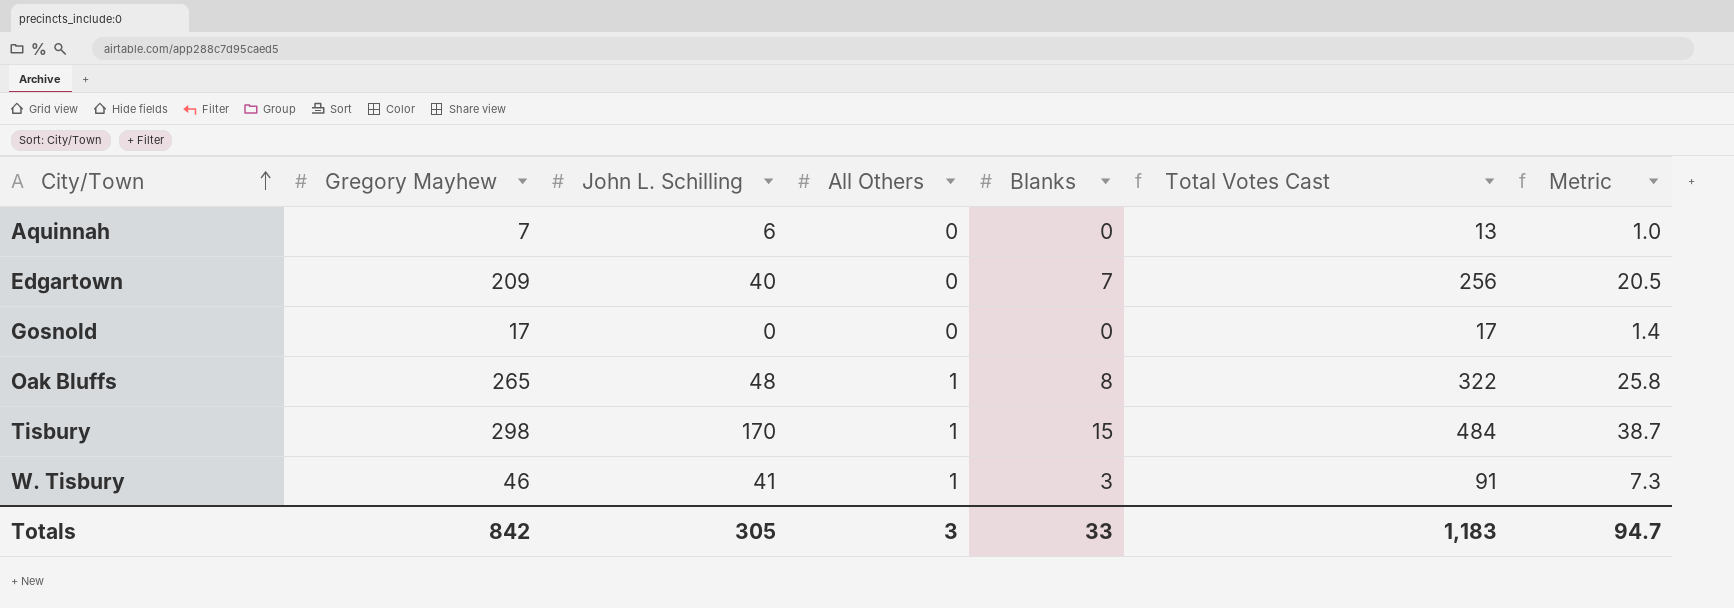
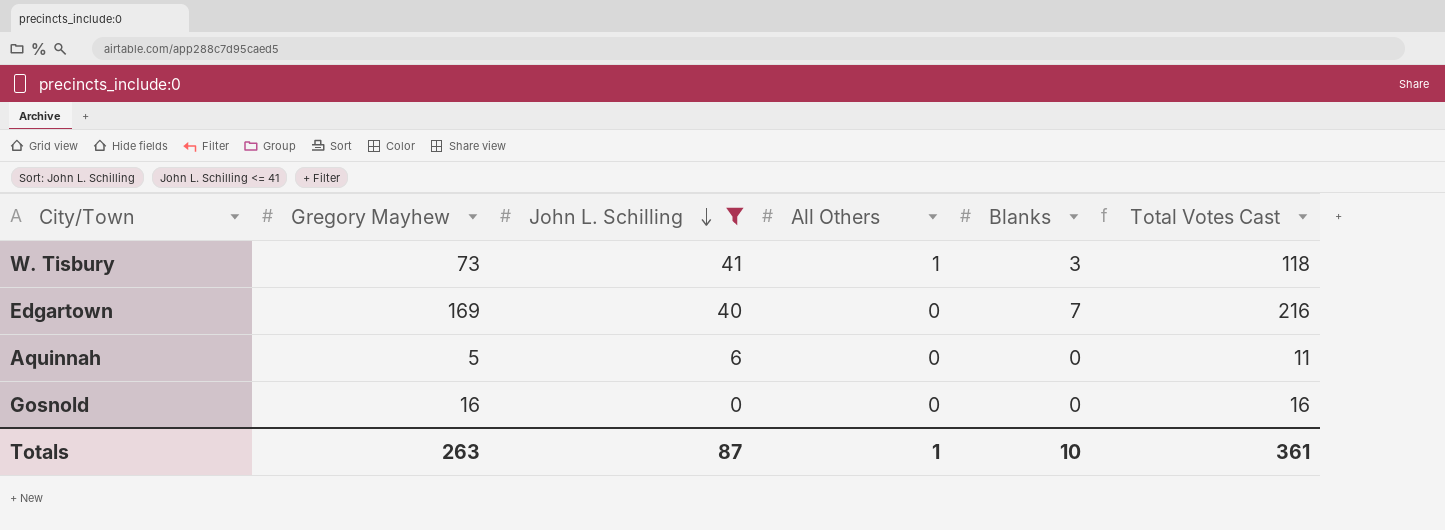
filter: none -> John L. Schilling <= 41
row order: City/Town ascending -> John L. Schilling descending
column Metric | formula: [Total Votes Cast] * 0.08 -> none
W. Tisbury | Gregory Mayhew: 46 -> 73
W. Tisbury | Total Votes Cast: 91 -> 118
Edgartown | Gregory Mayhew: 209 -> 169
Edgartown | Total Votes Cast: 256 -> 216
Aquinnah | Gregory Mayhew: 7 -> 5
Aquinnah | Total Votes Cast: 13 -> 11
Gosnold | Gregory Mayhew: 17 -> 16
Gosnold | Total Votes Cast: 17 -> 16
Totals | Gregory Mayhew: 842 -> 263
Totals | John L. Schilling: 305 -> 87
Totals | All Others: 3 -> 1
Totals | Blanks: 33 -> 10
Totals | Total Votes Cast: 1,183 -> 361

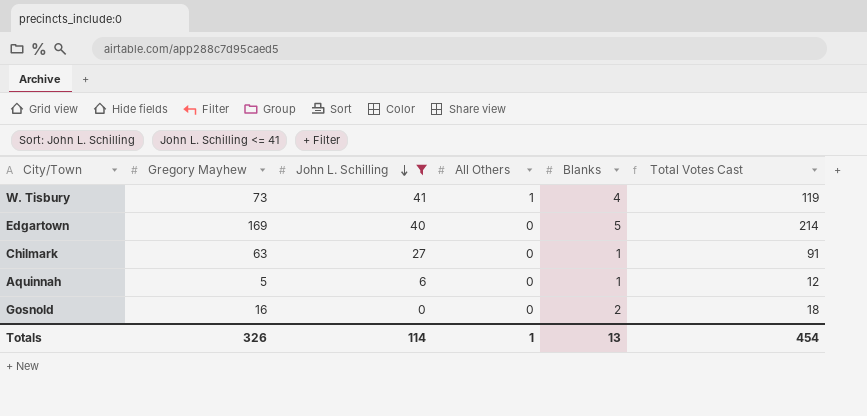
W. Tisbury | Blanks: 3 -> 4
W. Tisbury | Total Votes Cast: 118 -> 119
Edgartown | Blanks: 7 -> 5
Edgartown | Total Votes Cast: 216 -> 214
row Chilmark: none -> 63 | 27 | 0 | 1 | 91
Aquinnah | Blanks: 0 -> 1
Aquinnah | Total Votes Cast: 11 -> 12
Gosnold | Blanks: 0 -> 2
Gosnold | Total Votes Cast: 16 -> 18
Totals | Gregory Mayhew: 263 -> 326
Totals | John L. Schilling: 87 -> 114
Totals | Blanks: 10 -> 13
Totals | Total Votes Cast: 361 -> 454

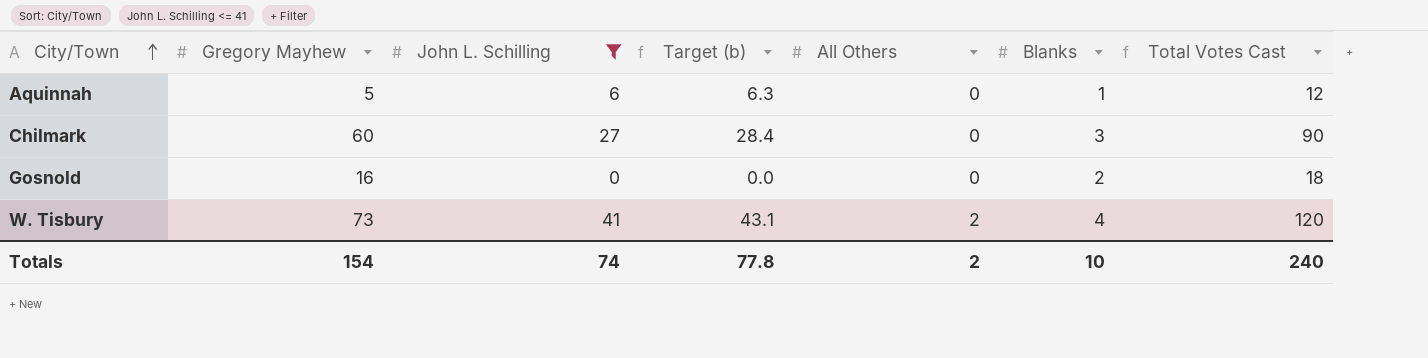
row order: John L. Schilling descending -> City/Town ascending
column Target (b) | formula: none -> [John L. Schilling] * 1.05
row Edgartown: 169 | 40 | 0 | 5 | 214 -> none
Chilmark | Gregory Mayhew: 63 -> 60
Chilmark | Blanks: 1 -> 3
Chilmark | Total Votes Cast: 91 -> 90
W. Tisbury | All Others: 1 -> 2
W. Tisbury | Total Votes Cast: 119 -> 120
Totals | Gregory Mayhew: 326 -> 154
Totals | John L. Schilling: 114 -> 74
Totals | All Others: 1 -> 2
Totals | Blanks: 13 -> 10
Totals | Total Votes Cast: 454 -> 240

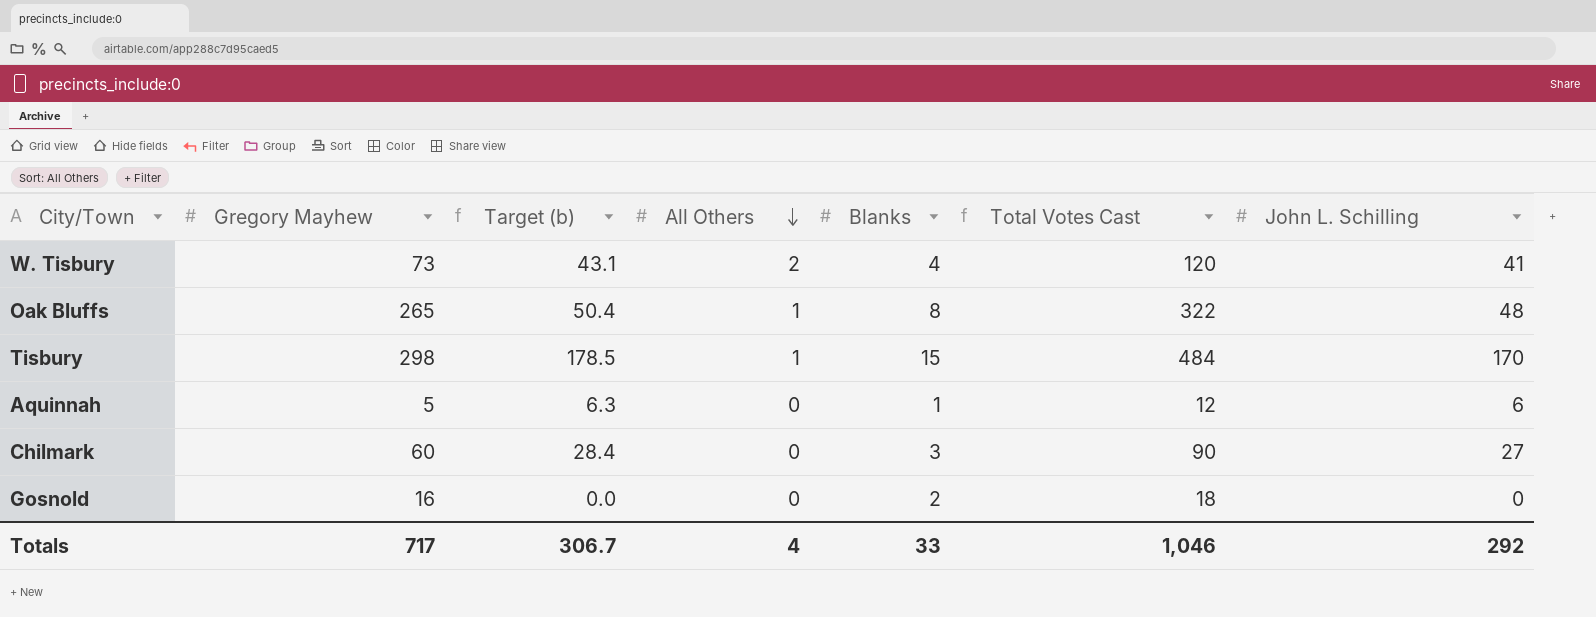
filter: John L. Schilling <= 41 -> none
row order: City/Town ascending -> All Others descending
column John L. Schilling | position: 3 -> 7
Totals | Gregory Mayhew: 154 -> 717
Totals | Target (b): 77.8 -> 306.7
Totals | All Others: 2 -> 4
Totals | Blanks: 10 -> 33
Totals | Total Votes Cast: 240 -> 1,046
Totals | John L. Schilling: 74 -> 292

